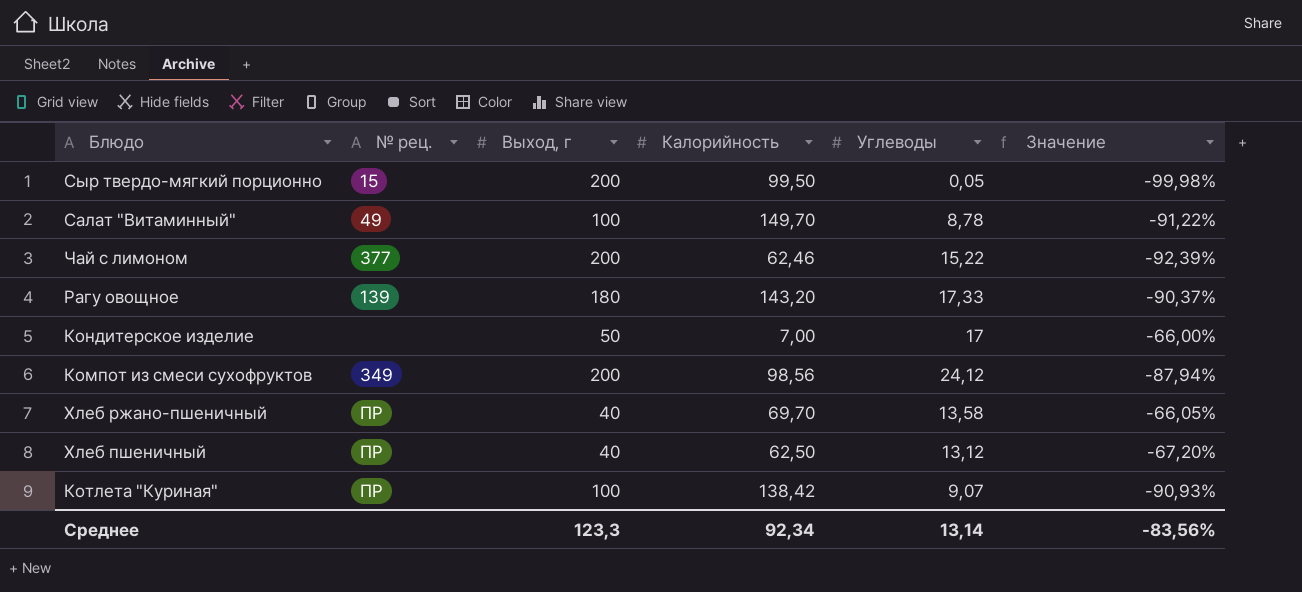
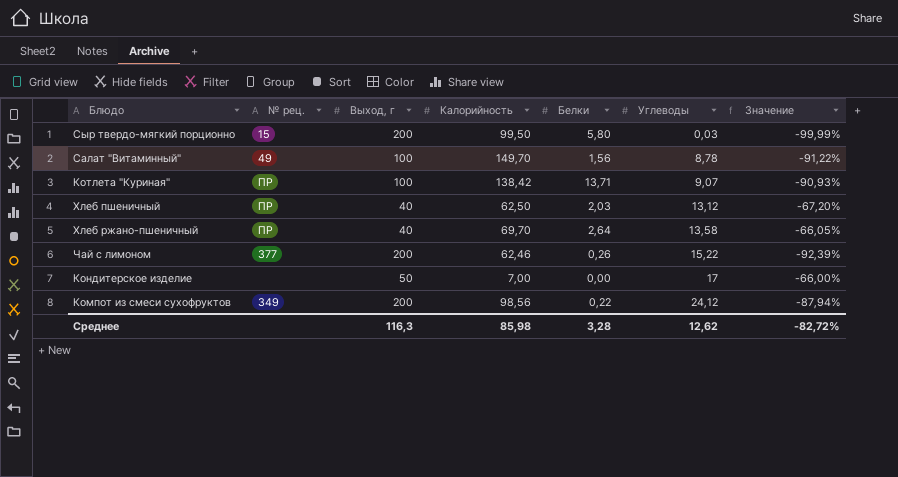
row order: none -> Углеводы ascending
column Белки | position: none -> 5
row Рагу овощное: 139 | 180 | 143,20 | 17,33 | -90,37% -> none
Сыр твердо-мягкий порционно | Углеводы: 0,05 -> 0,03
Сыр твердо-мягкий порционно | Значение: -99,98% -> -99,99%
Среднее | Выход, г: 123,3 -> 116,3
Среднее | Калорийность: 92,34 -> 85,98
Среднее | Углеводы: 13,14 -> 12,62
Среднее | Значение: -83,56% -> -82,72%

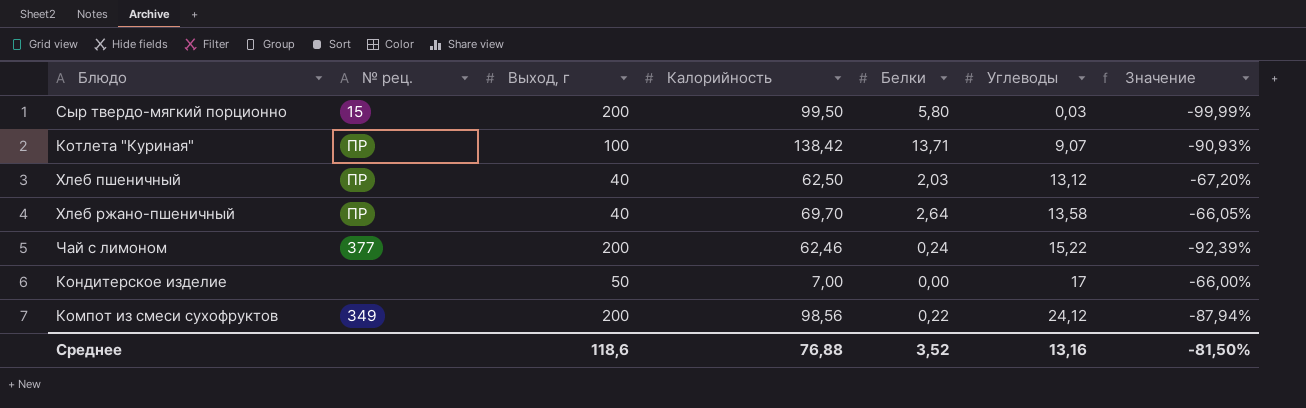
row Салат "Витаминный": 49 | 100 | 149,70 | 1,56 | 8,78 | -91,22% -> none
Чай с лимоном | Белки: 0,26 -> 0,24
Среднее | Выход, г: 116,3 -> 118,6
Среднее | Калорийность: 85,98 -> 76,88
Среднее | Белки: 3,28 -> 3,52
Среднее | Углеводы: 12,62 -> 13,16
Среднее | Значение: -82,72% -> -81,50%

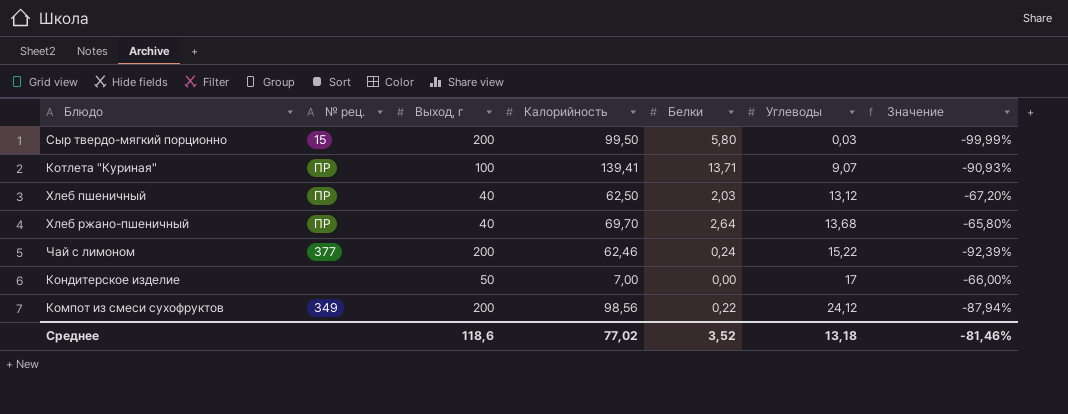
Котлета "Куриная" | Калорийность: 138,42 -> 139,41
Хлеб ржано-пшеничный | Углеводы: 13,58 -> 13,68
Хлеб ржано-пшеничный | Значение: -66,05% -> -65,80%
Среднее | Калорийность: 76,88 -> 77,02
Среднее | Углеводы: 13,16 -> 13,18
Среднее | Значение: -81,50% -> -81,46%

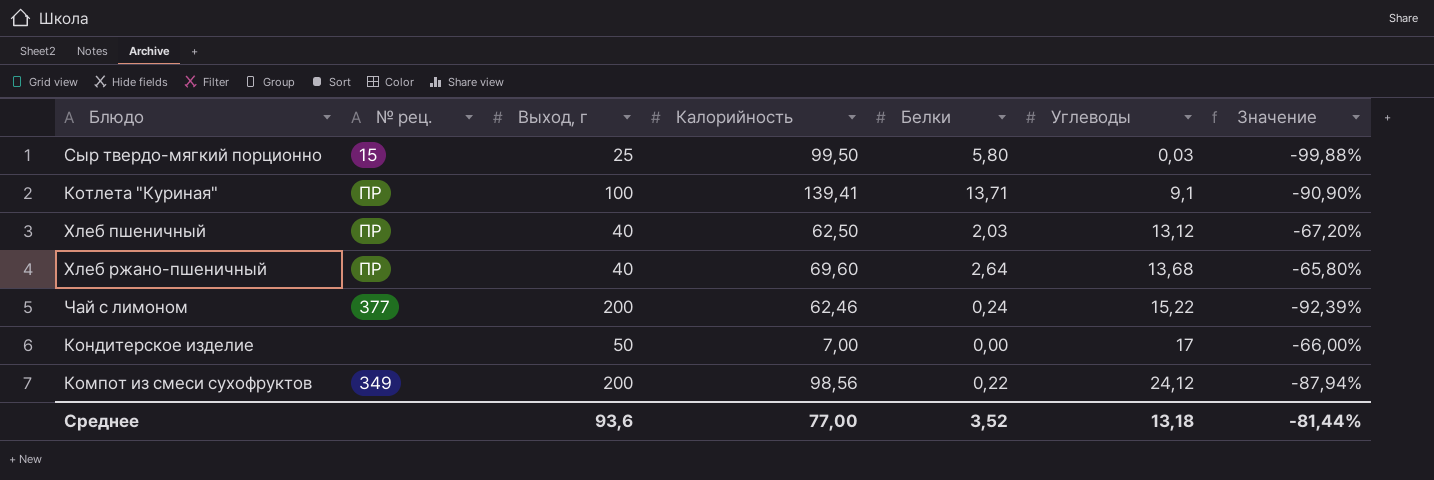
Сыр твердо-мягкий порционно | Выход, г: 200 -> 25
Сыр твердо-мягкий порционно | Значение: -99,99% -> -99,88%
Котлета "Куриная" | Углеводы: 9,07 -> 9,1
Котлета "Куриная" | Значение: -90,93% -> -90,90%
Хлеб ржано-пшеничный | Калорийность: 69,70 -> 69,60
Среднее | Выход, г: 118,6 -> 93,6
Среднее | Калорийность: 77,02 -> 77,00
Среднее | Значение: -81,46% -> -81,44%

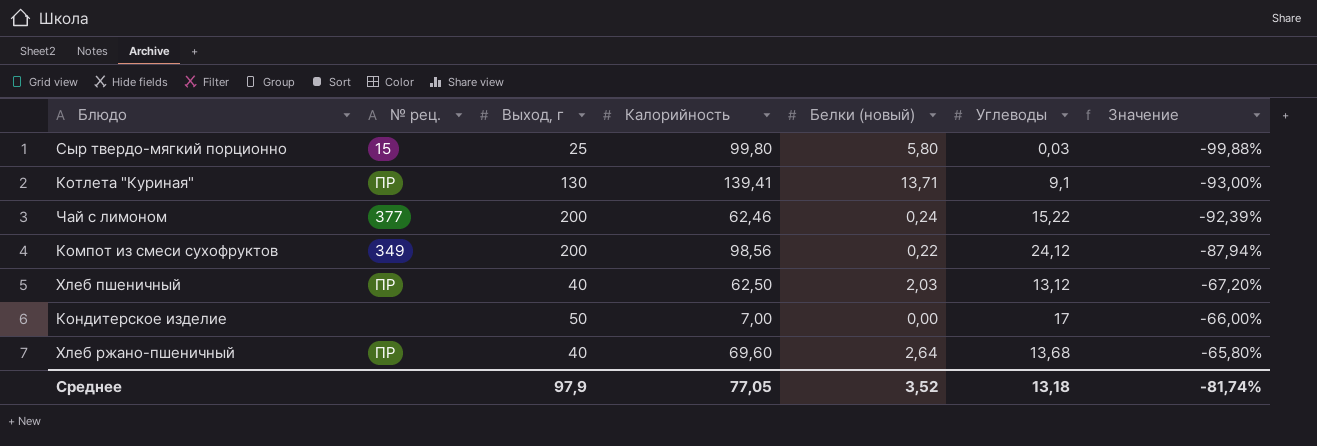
row order: Углеводы ascending -> Значение ascending
column name: Белки -> Белки (новый)
Сыр твердо-мягкий порционно | Калорийность: 99,50 -> 99,80
Котлета "Куриная" | Выход, г: 100 -> 130
Котлета "Куриная" | Значение: -90,90% -> -93,00%
Среднее | Выход, г: 93,6 -> 97,9
Среднее | Калорийность: 77,00 -> 77,05
Среднее | Значение: -81,44% -> -81,74%

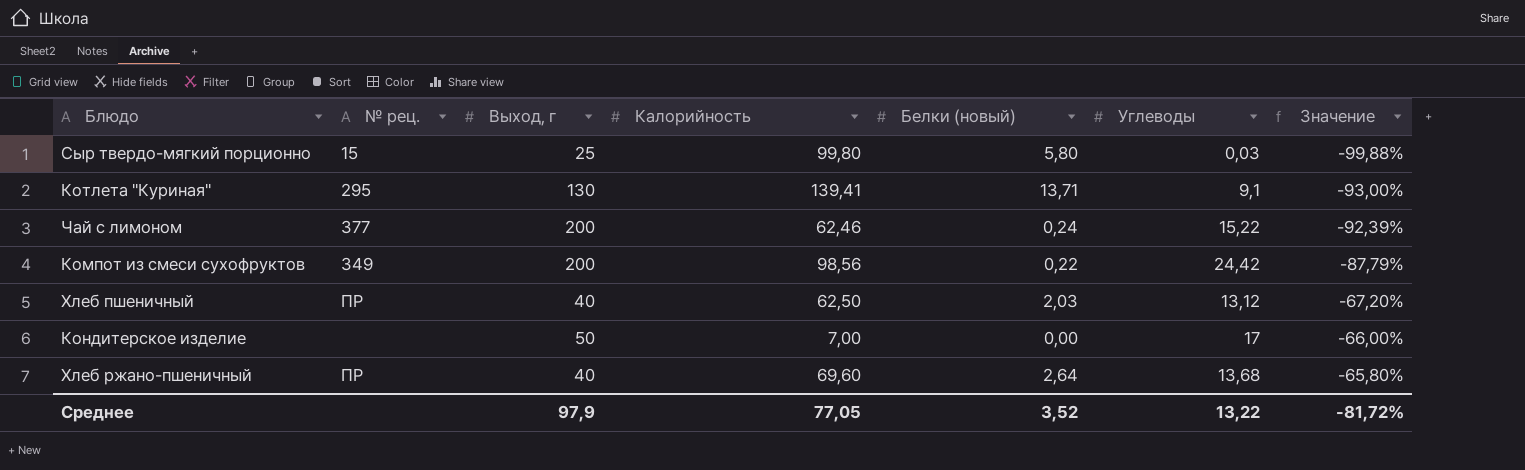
Котлета "Куриная" | № рец.: ПР -> 295
Компот из смеси сухофруктов | Углеводы: 24,12 -> 24,42
Компот из смеси сухофруктов | Значение: -87,94% -> -87,79%
Среднее | Углеводы: 13,18 -> 13,22
Среднее | Значение: -81,74% -> -81,72%

